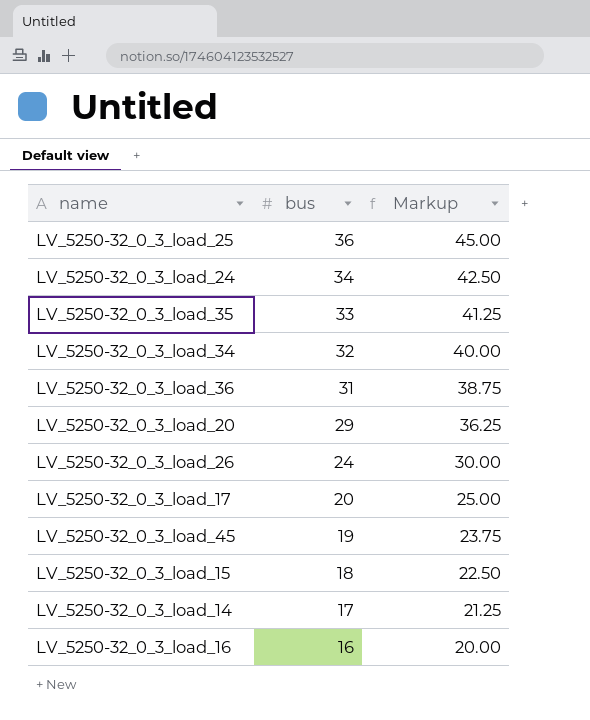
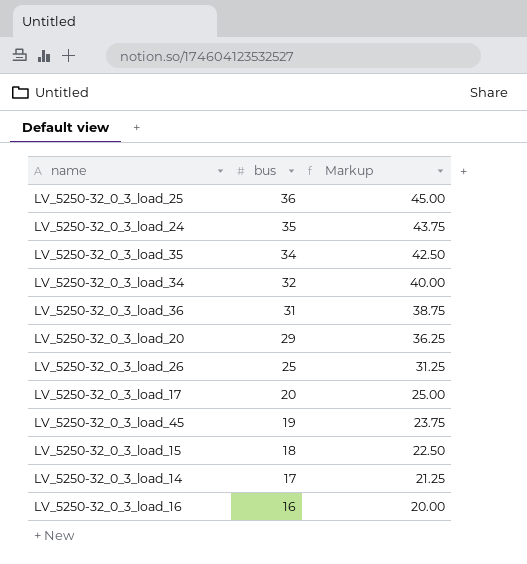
LV_5250-32_0_3_load_24 | bus: 34 -> 35
LV_5250-32_0_3_load_24 | Markup: 42.50 -> 43.75
LV_5250-32_0_3_load_35 | bus: 33 -> 34
LV_5250-32_0_3_load_35 | Markup: 41.25 -> 42.50
LV_5250-32_0_3_load_26 | bus: 24 -> 25
LV_5250-32_0_3_load_26 | Markup: 30.00 -> 31.25

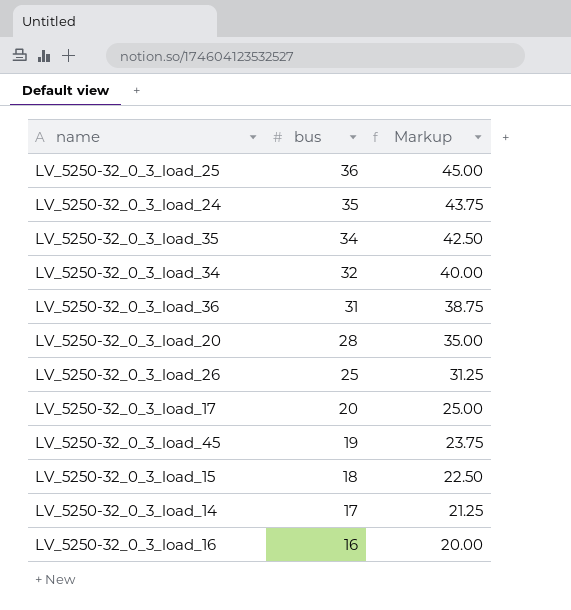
LV_5250-32_0_3_load_20 | bus: 29 -> 28
LV_5250-32_0_3_load_20 | Markup: 36.25 -> 35.00

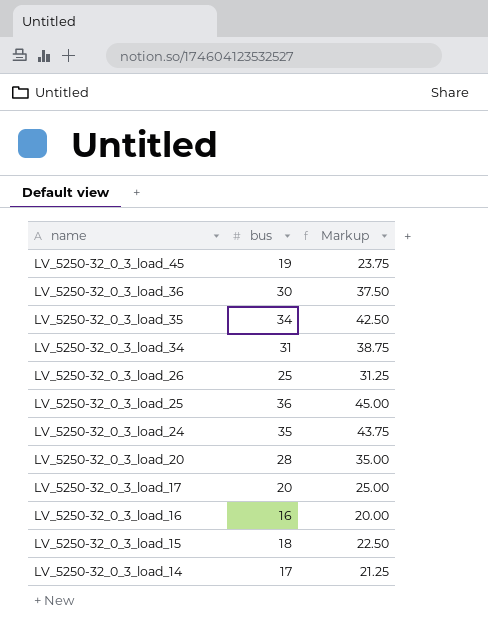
row order: bus descending -> name descending
LV_5250-32_0_3_load_36 | bus: 31 -> 30
LV_5250-32_0_3_load_36 | Markup: 38.75 -> 37.50
LV_5250-32_0_3_load_34 | bus: 32 -> 31
LV_5250-32_0_3_load_34 | Markup: 40.00 -> 38.75

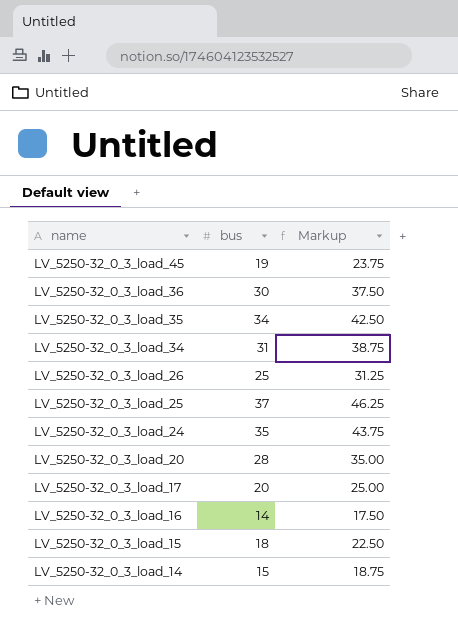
LV_5250-32_0_3_load_25 | bus: 36 -> 37
LV_5250-32_0_3_load_25 | Markup: 45.00 -> 46.25
LV_5250-32_0_3_load_16 | bus: 16 -> 14
LV_5250-32_0_3_load_16 | Markup: 20.00 -> 17.50
LV_5250-32_0_3_load_14 | bus: 17 -> 15
LV_5250-32_0_3_load_14 | Markup: 21.25 -> 18.75

